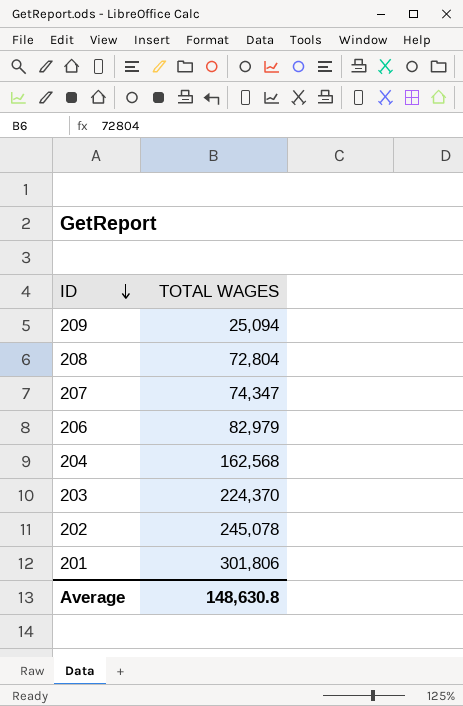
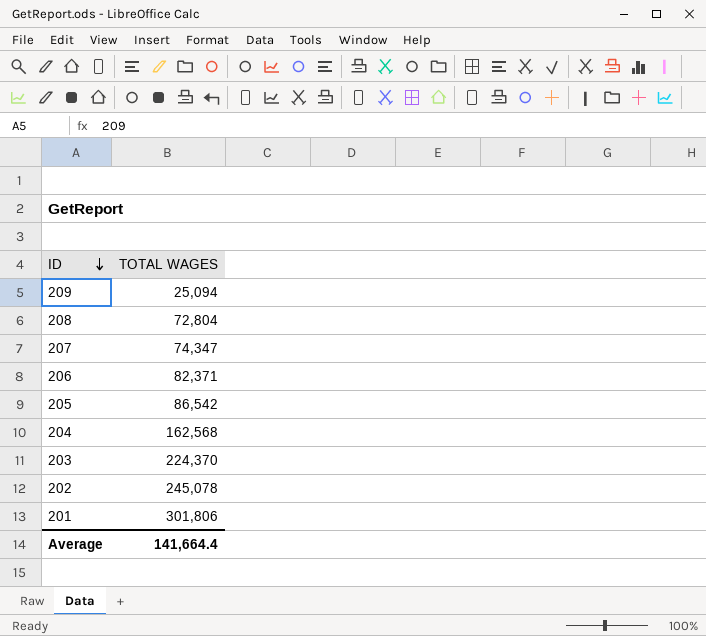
206 | TOTAL WAGES: 82,979 -> 82,371
row 205: none -> 86,542
Average | TOTAL WAGES: 148,630.8 -> 141,664.4

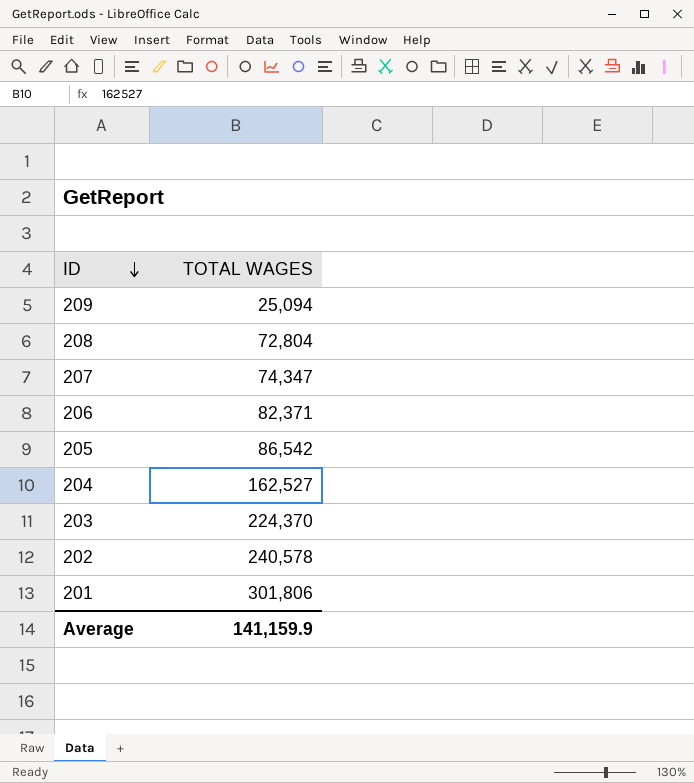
204 | TOTAL WAGES: 162,568 -> 162,527
202 | TOTAL WAGES: 245,078 -> 240,578
Average | TOTAL WAGES: 141,664.4 -> 141,159.9

